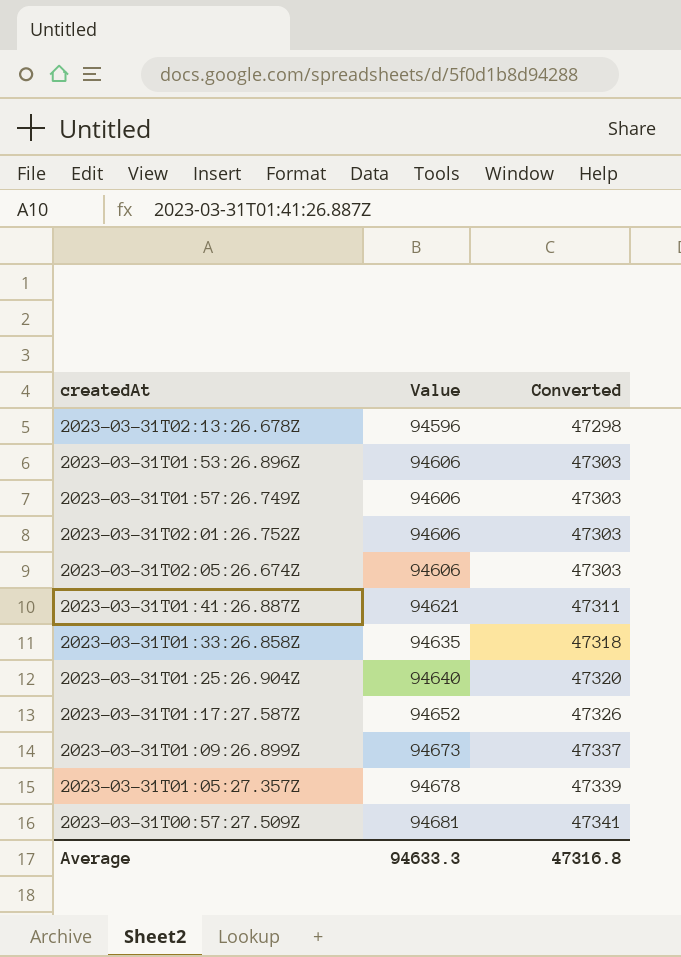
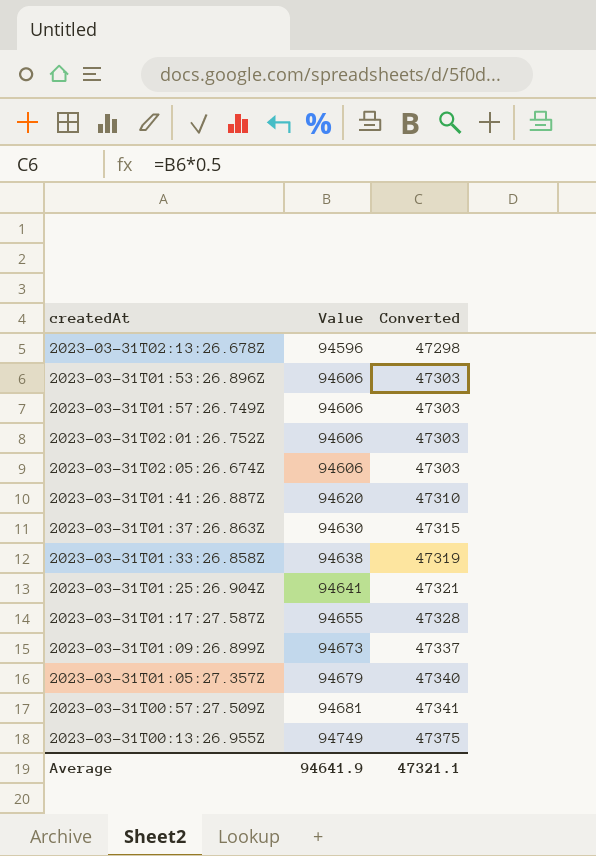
2023-03-31T01:41:26.887Z | Value: 94621 -> 94620
2023-03-31T01:41:26.887Z | Converted: 47311 -> 47310
row 2023-03-31T01:37:26.863Z: none -> 94630 | 47315
2023-03-31T01:33:26.858Z | Value: 94635 -> 94638
2023-03-31T01:33:26.858Z | Converted: 47318 -> 47319
2023-03-31T01:25:26.904Z | Value: 94640 -> 94641
2023-03-31T01:25:26.904Z | Converted: 47320 -> 47321
2023-03-31T01:17:27.587Z | Value: 94652 -> 94655
2023-03-31T01:17:27.587Z | Converted: 47326 -> 47328
2023-03-31T01:05:27.357Z | Value: 94678 -> 94679
2023-03-31T01:05:27.357Z | Converted: 47339 -> 47340
row 2023-03-31T00:13:26.955Z: none -> 94749 | 47375
Average | Value: 94633.3 -> 94641.9
Average | Converted: 47316.8 -> 47321.1

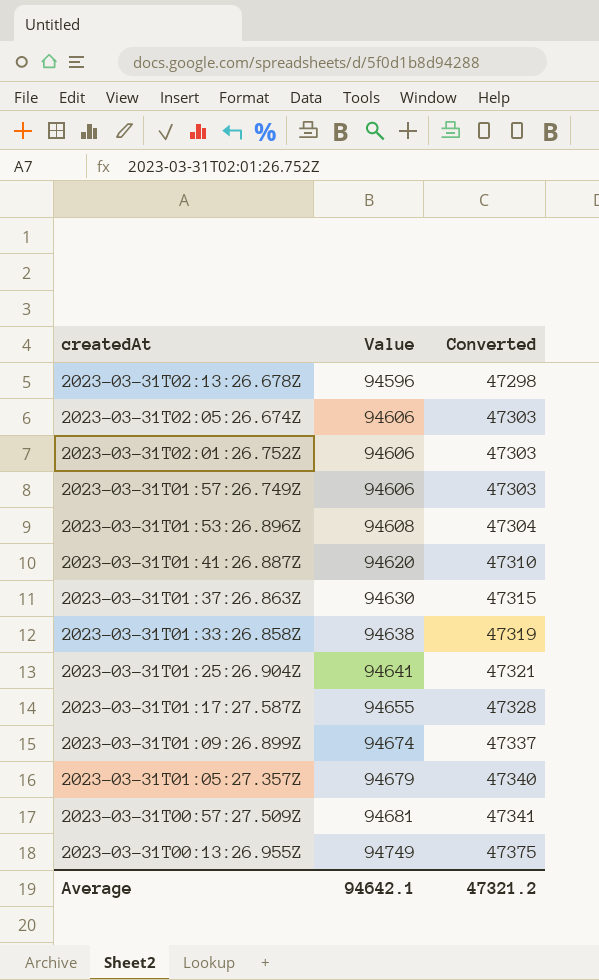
row order: Value ascending -> createdAt descending
2023-03-31T01:53:26.896Z | Value: 94606 -> 94608
2023-03-31T01:53:26.896Z | Converted: 47303 -> 47304
2023-03-31T01:09:26.899Z | Value: 94673 -> 94674
Average | Value: 94641.9 -> 94642.1
Average | Converted: 47321.1 -> 47321.2

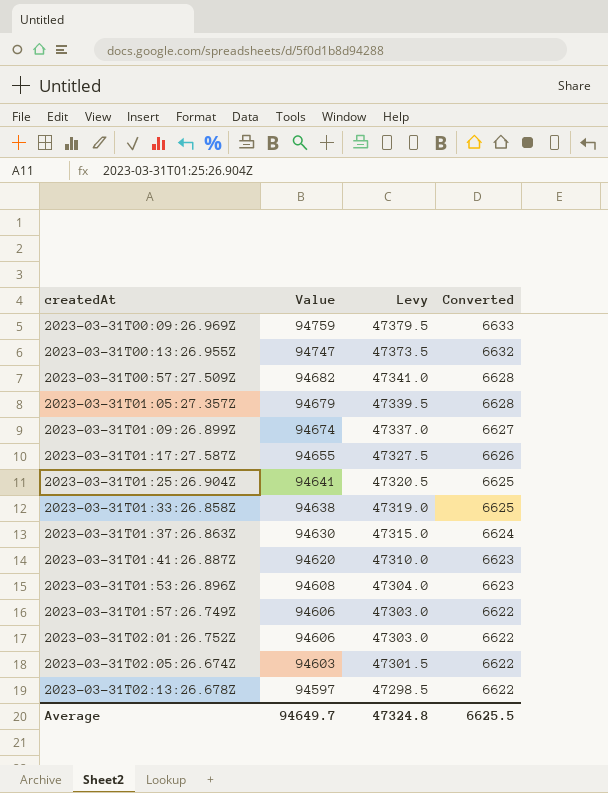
row order: createdAt descending -> createdAt ascending
column Levy | formula: none -> [Value] * 0.5
column Converted | formula: [Value] * 0.5 -> [Value] * 0.07
row 2023-03-31T00:09:26.969Z: none -> 94759 | 47379.5 | 6633
2023-03-31T00:13:26.955Z | Value: 94749 -> 94747
2023-03-31T00:57:27.509Z | Value: 94681 -> 94682
2023-03-31T02:05:26.674Z | Value: 94606 -> 94603
2023-03-31T02:13:26.678Z | Value: 94596 -> 94597
Average | Value: 94642.1 -> 94649.7
Average | Converted: 47321.2 -> 6625.5

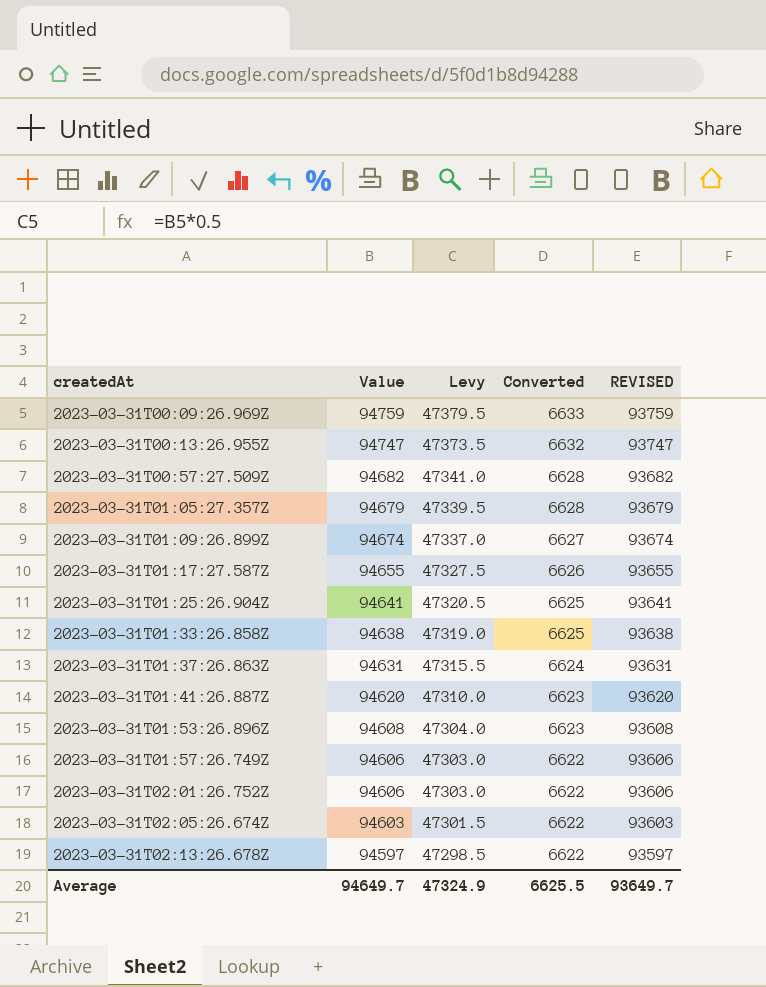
column REVISED | formula: none -> [Value] - 1000
2023-03-31T01:37:26.863Z | Value: 94630 -> 94631
2023-03-31T01:37:26.863Z | Levy: 47315.0 -> 47315.5
Average | Levy: 47324.8 -> 47324.9

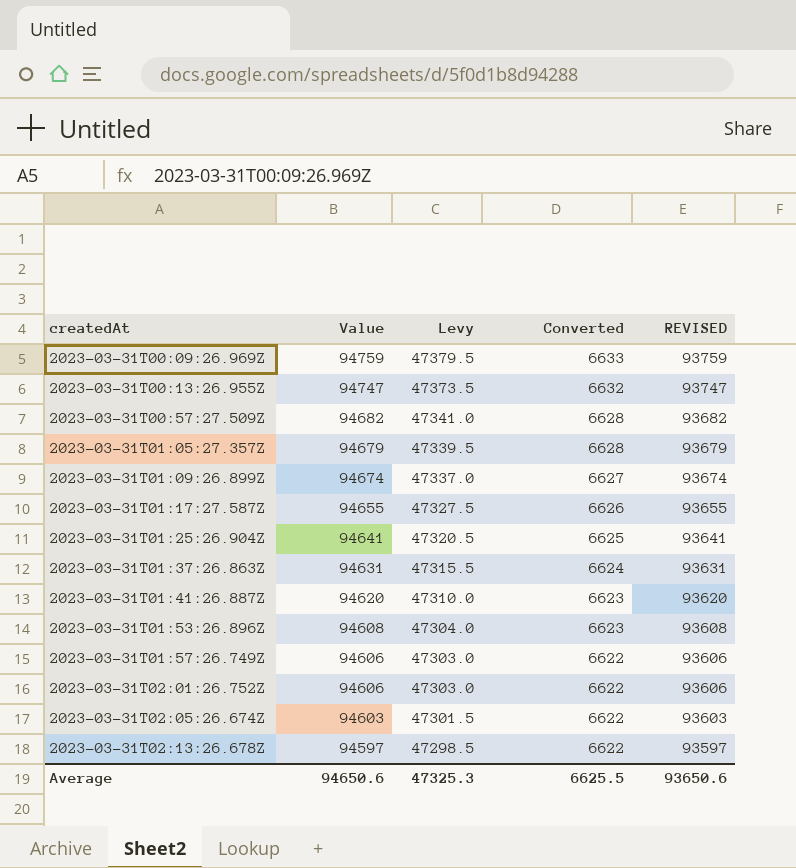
row 2023-03-31T01:33:26.858Z: 94638 | 47319.0 | 6625 | 93638 -> none
Average | Value: 94649.7 -> 94650.6
Average | Levy: 47324.9 -> 47325.3
Average | REVISED: 93649.7 -> 93650.6

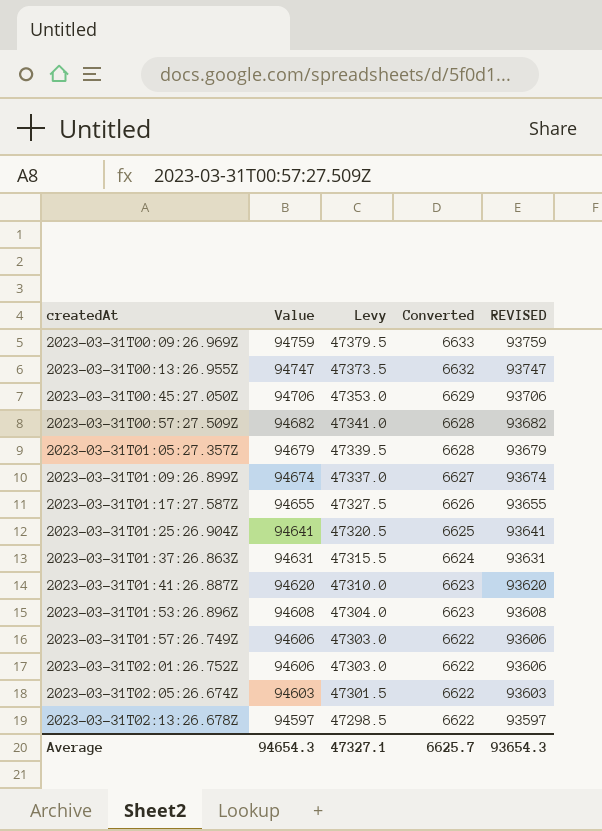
row 2023-03-31T00:45:27.050Z: none -> 94706 | 47353.0 | 6629 | 93706
Average | Value: 94650.6 -> 94654.3
Average | Levy: 47325.3 -> 47327.1
Average | Converted: 6625.5 -> 6625.7
Average | REVISED: 93650.6 -> 93654.3

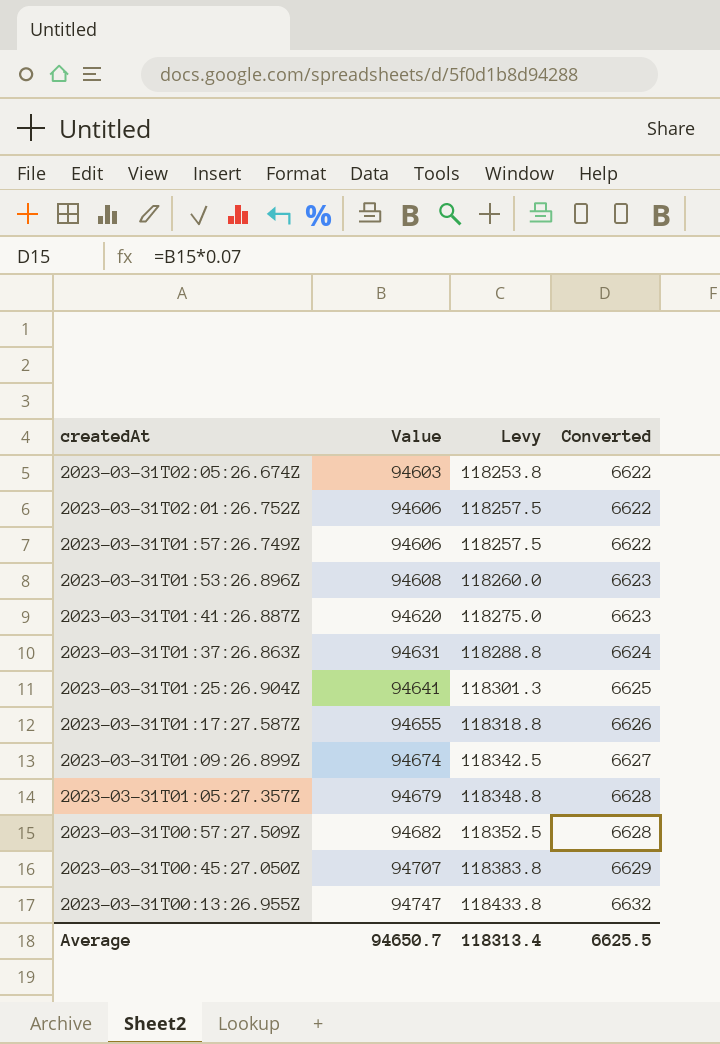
row order: createdAt ascending -> createdAt descending
column REVISED | formula: [Value] - 1000 -> none
column Levy | formula: [Value] * 0.5 -> [Value] * 1.25
row 2023-03-31T00:09:26.969Z: 94759 | 47379.5 | 6633 | 93759 -> none
row 2023-03-31T02:13:26.678Z: 94597 | 47298.5 | 6622 | 93597 -> none
2023-03-31T00:45:27.050Z | Value: 94706 -> 94707
Average | Value: 94654.3 -> 94650.7
Average | Levy: 47327.1 -> 118313.4
Average | Converted: 6625.7 -> 6625.5

